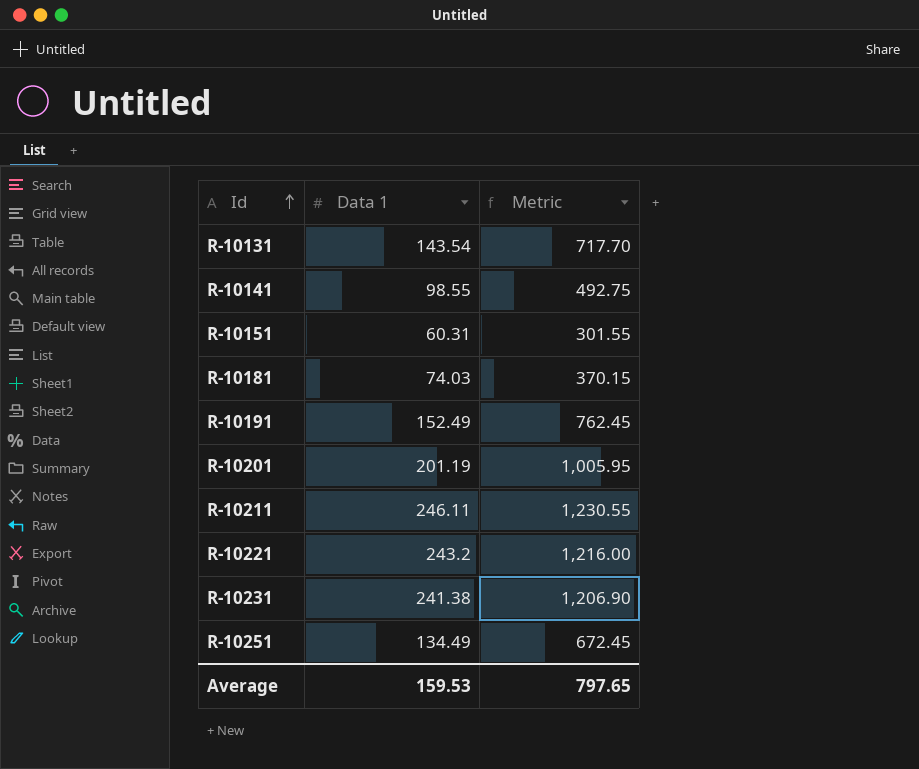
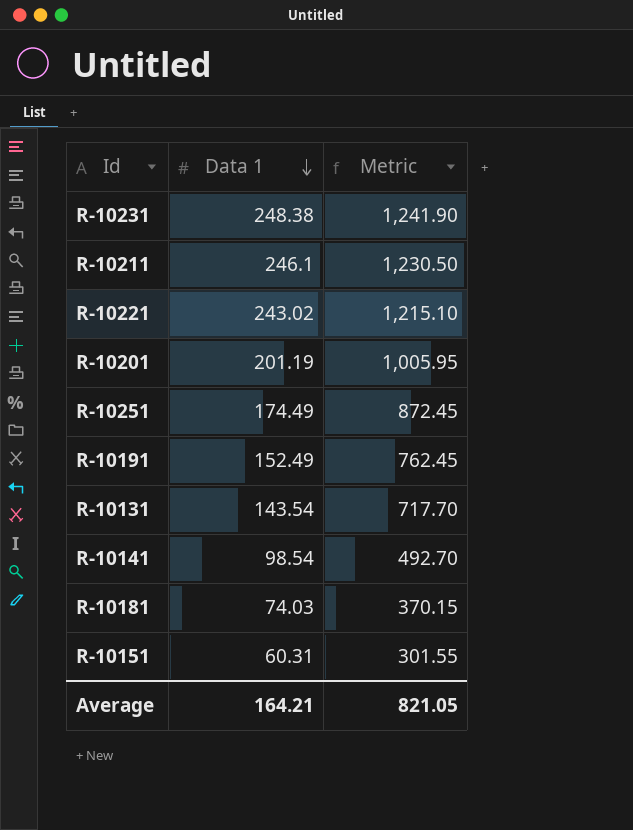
row order: Id ascending -> Data 1 descending
R-10231 | Data 1: 241.38 -> 248.38
R-10231 | Metric: 1,206.90 -> 1,241.90
R-10211 | Data 1: 246.11 -> 246.1
R-10211 | Metric: 1,230.55 -> 1,230.50
R-10221 | Data 1: 243.2 -> 243.02
R-10221 | Metric: 1,216.00 -> 1,215.10
R-10251 | Data 1: 134.49 -> 174.49
R-10251 | Metric: 672.45 -> 872.45
R-10141 | Data 1: 98.55 -> 98.54
R-10141 | Metric: 492.75 -> 492.70
Average | Data 1: 159.53 -> 164.21
Average | Metric: 797.65 -> 821.05

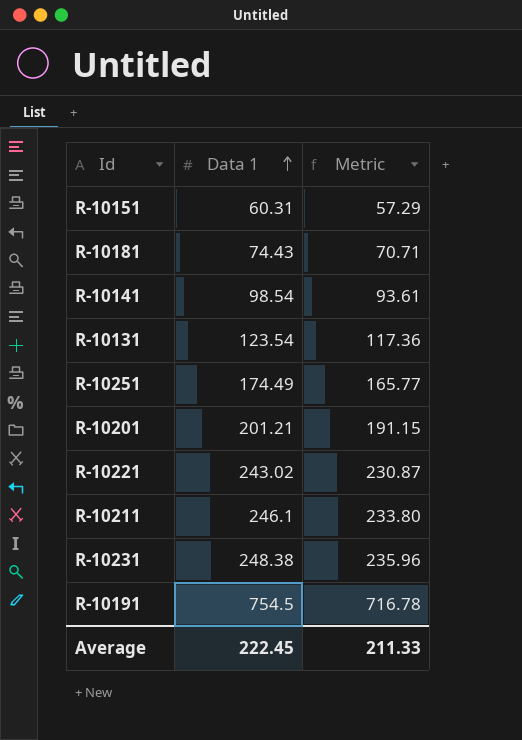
row order: Data 1 descending -> Data 1 ascending
column Metric | formula: [Data 1] * 5 -> [Data 1] * 0.95
R-10181 | Data 1: 74.03 -> 74.43
R-10131 | Data 1: 143.54 -> 123.54
R-10201 | Data 1: 201.19 -> 201.21
R-10191 | Data 1: 152.49 -> 754.5
Average | Data 1: 164.21 -> 222.45
Average | Metric: 821.05 -> 211.33

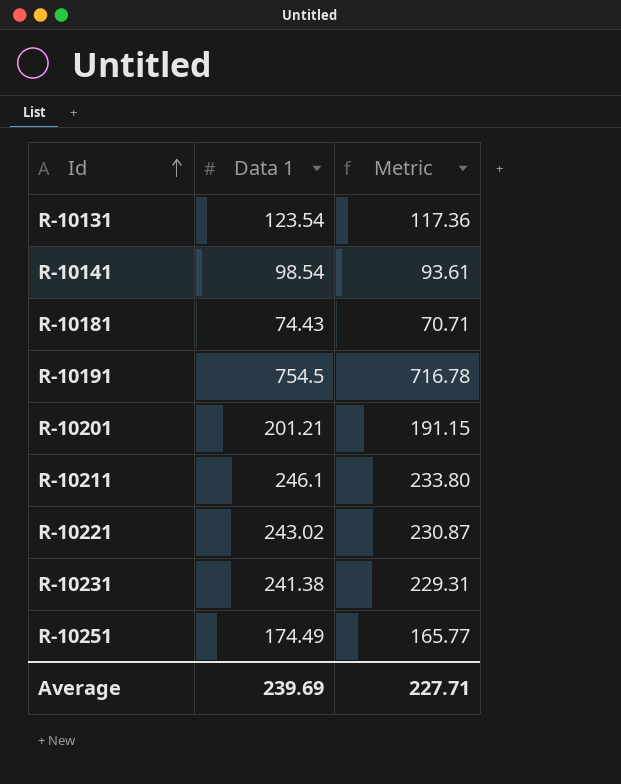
row order: Data 1 ascending -> Id ascending
row R-10151: 60.31 | 57.29 -> none
R-10231 | Data 1: 248.38 -> 241.38
R-10231 | Metric: 235.96 -> 229.31
Average | Data 1: 222.45 -> 239.69
Average | Metric: 211.33 -> 227.71

